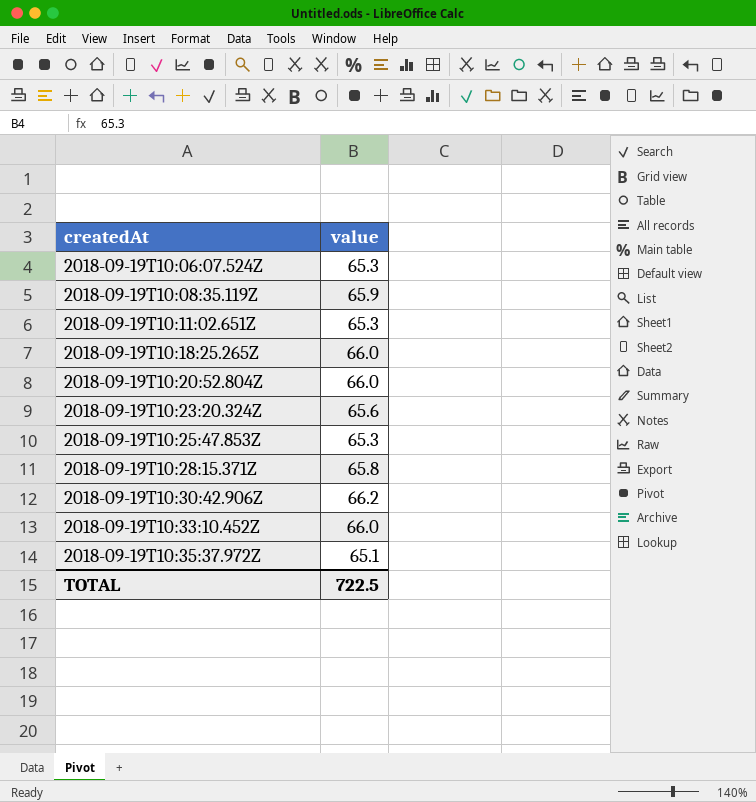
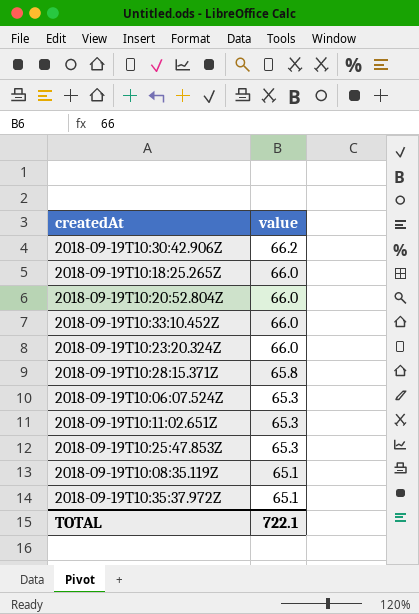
row order: createdAt ascending -> value descending
2018-09-19T10:23:20.324Z | value: 65.6 -> 66.0
2018-09-19T10:08:35.119Z | value: 65.9 -> 65.1
TOTAL | value: 722.5 -> 722.1

